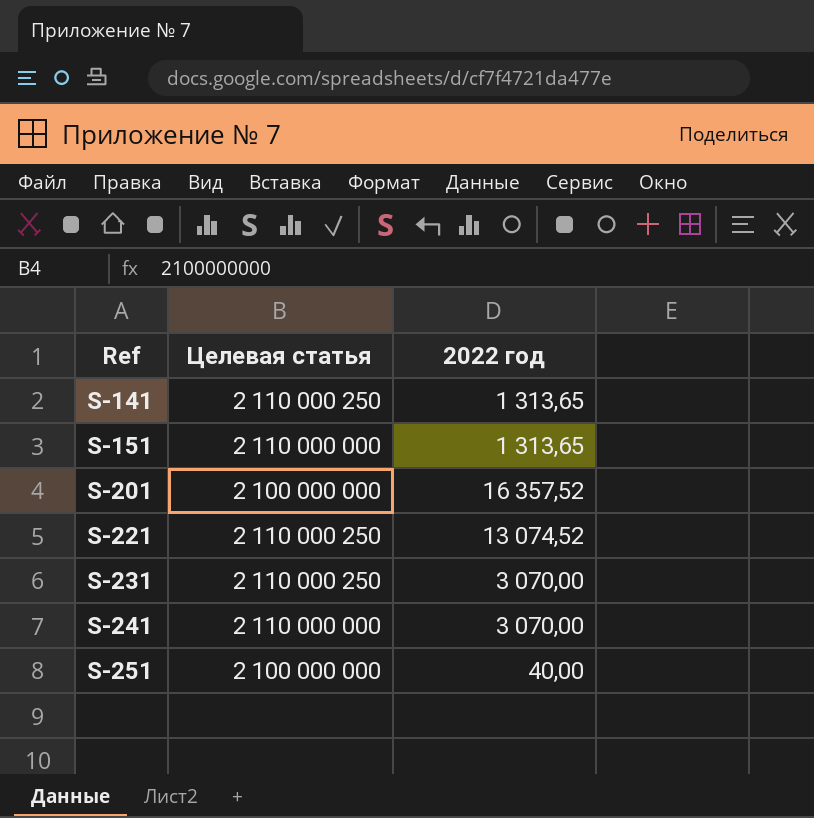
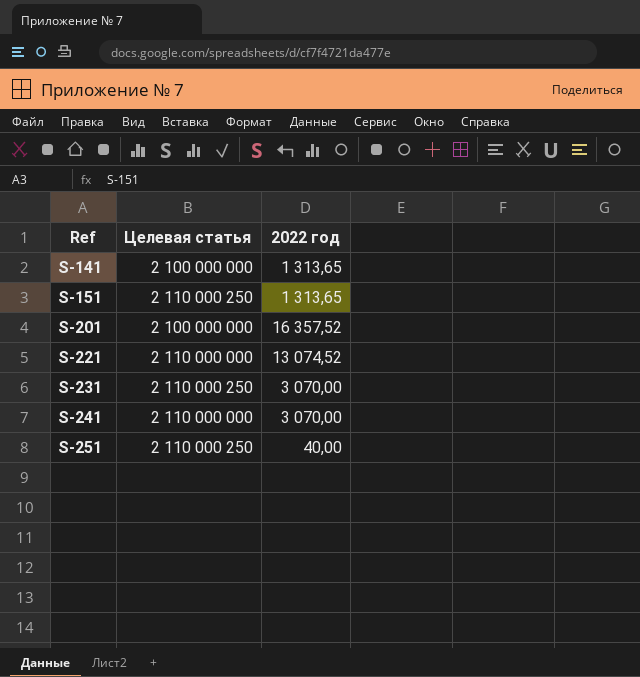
S-141 | Целевая статья: 2 110 000 250 -> 2 100 000 000
S-151 | Целевая статья: 2 110 000 000 -> 2 110 000 250
S-221 | Целевая статья: 2 110 000 250 -> 2 110 000 000
S-251 | Целевая статья: 2 100 000 000 -> 2 110 000 250

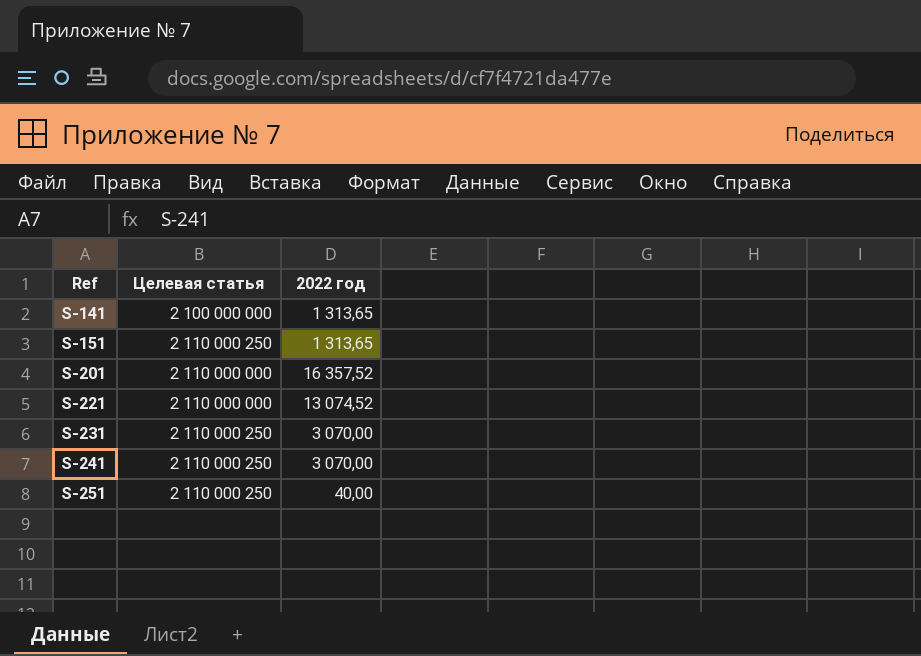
S-201 | Целевая статья: 2 100 000 000 -> 2 110 000 000
S-241 | Целевая статья: 2 110 000 000 -> 2 110 000 250

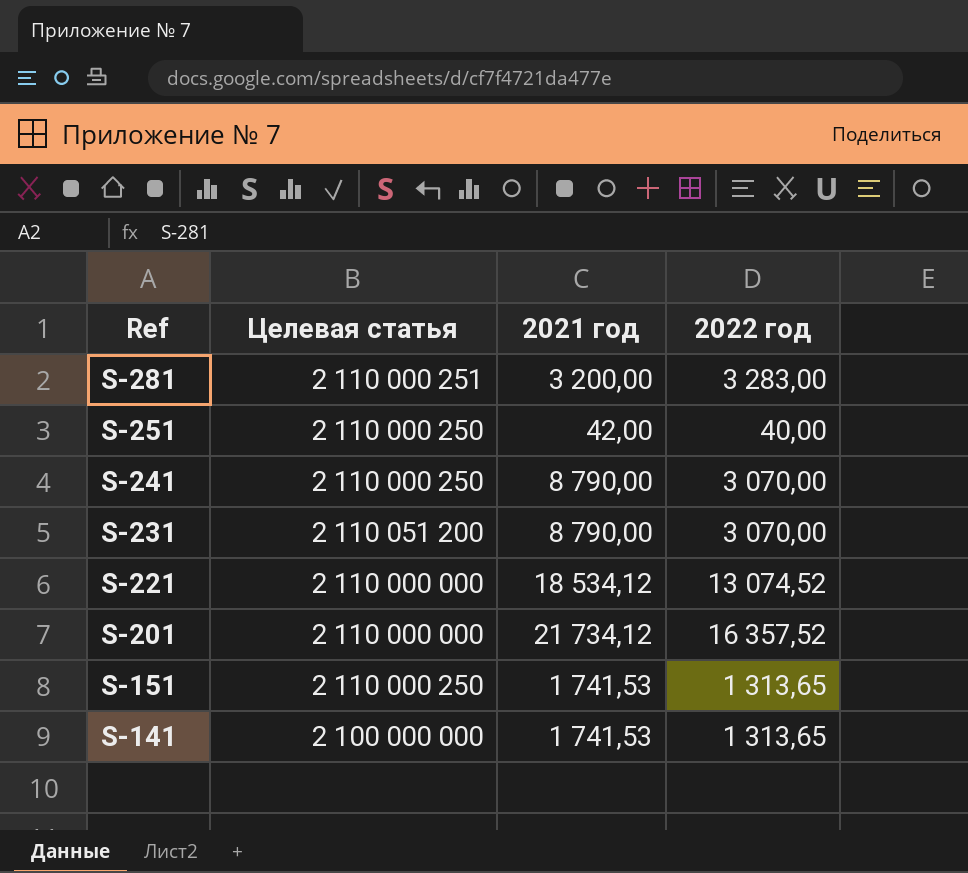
row order: Ref ascending -> Ref descending
column 2021 год | position: none -> 3
row S-281: none -> 2 110 000 251 | 3 200,00 | 3 283,00
S-231 | Целевая статья: 2 110 000 250 -> 2 110 051 200

